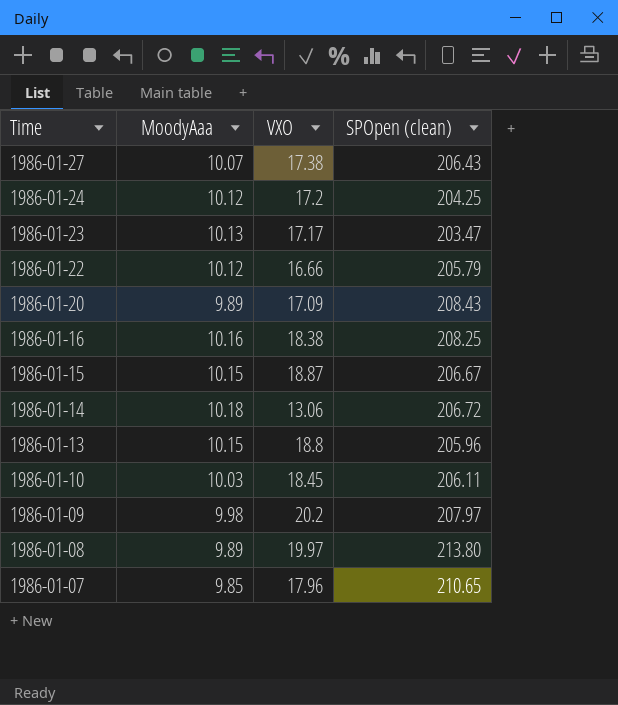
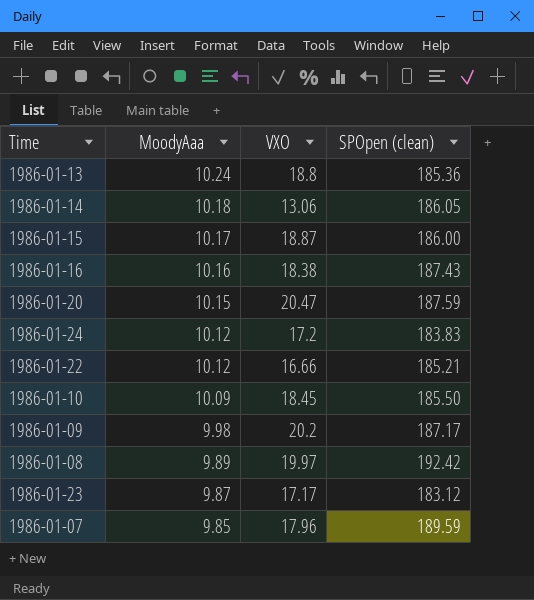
row order: Time descending -> MoodyAaa descending
row 1986-01-27: 10.07 | 17.38 | 206.43 -> none
1986-01-13 | MoodyAaa: 10.15 -> 10.24
1986-01-13 | SPOpen (clean): 205.96 -> 185.36
1986-01-14 | SPOpen (clean): 206.72 -> 186.05
1986-01-15 | MoodyAaa: 10.15 -> 10.17
1986-01-15 | SPOpen (clean): 206.67 -> 186.00
1986-01-16 | SPOpen (clean): 208.25 -> 187.43
1986-01-20 | MoodyAaa: 9.89 -> 10.15
1986-01-20 | VXO: 17.09 -> 20.47
1986-01-20 | SPOpen (clean): 208.43 -> 187.59
1986-01-24 | SPOpen (clean): 204.25 -> 183.83
1986-01-22 | SPOpen (clean): 205.79 -> 185.21
1986-01-10 | MoodyAaa: 10.03 -> 10.09
1986-01-10 | SPOpen (clean): 206.11 -> 185.50
1986-01-09 | SPOpen (clean): 207.97 -> 187.17
1986-01-08 | SPOpen (clean): 213.80 -> 192.42
1986-01-23 | MoodyAaa: 10.13 -> 9.87
1986-01-23 | SPOpen (clean): 203.47 -> 183.12
1986-01-07 | SPOpen (clean): 210.65 -> 189.59

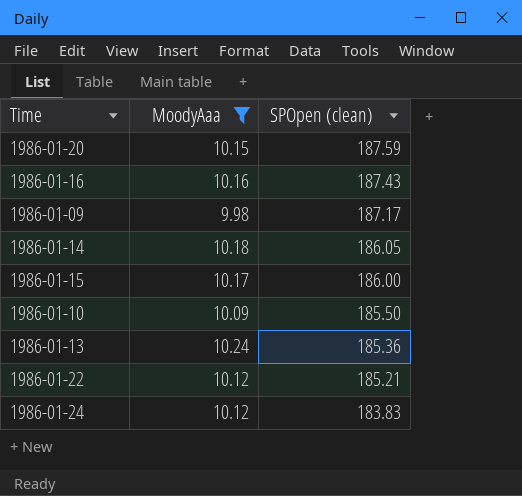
filter: none -> MoodyAaa >= 9.98
row order: MoodyAaa descending -> SPOpen (clean) descending
column VXO | position: 3 -> none

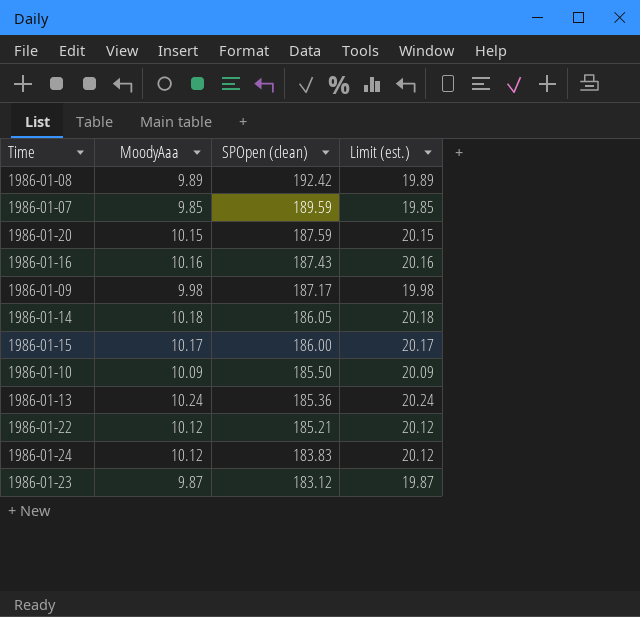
filter: MoodyAaa >= 9.98 -> none
column Limit (est.) | formula: none -> [MoodyAaa] + 10

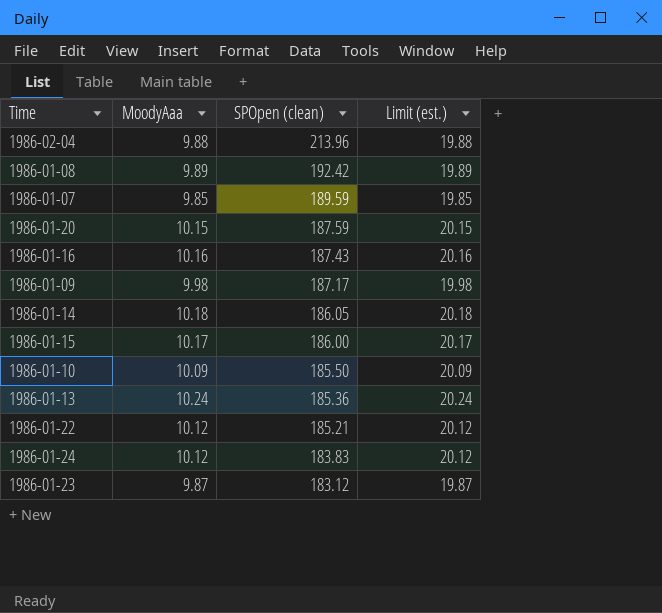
row 1986-02-04: none -> 9.88 | 213.96 | 19.88

